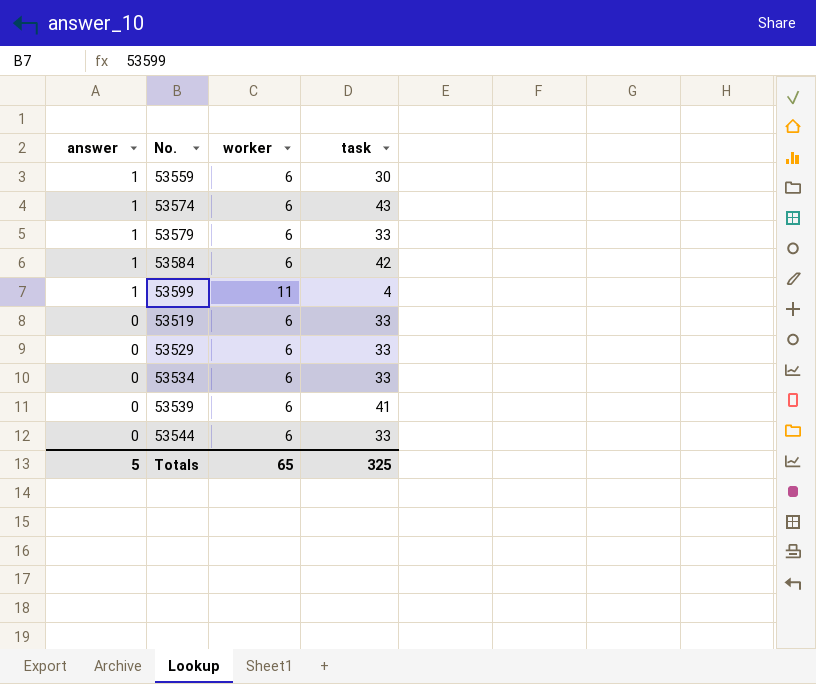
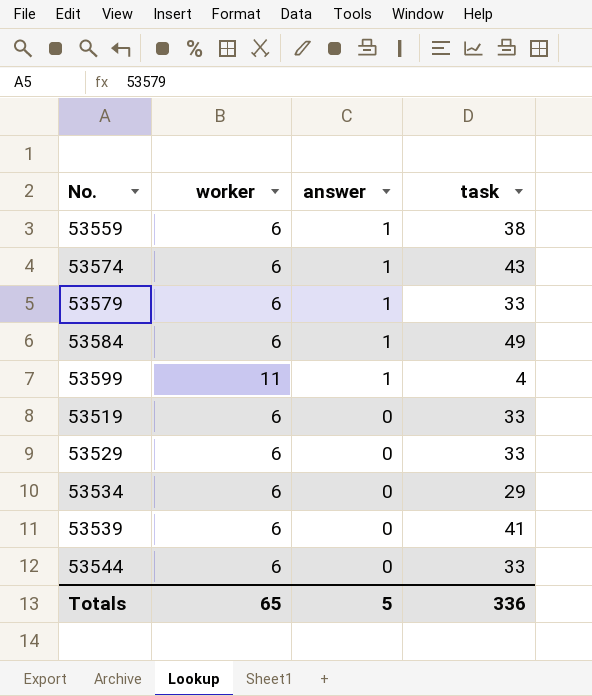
column answer | position: 1 -> 3
53559 | task: 30 -> 38
53584 | task: 42 -> 49
53534 | task: 33 -> 29
Totals | task: 325 -> 336

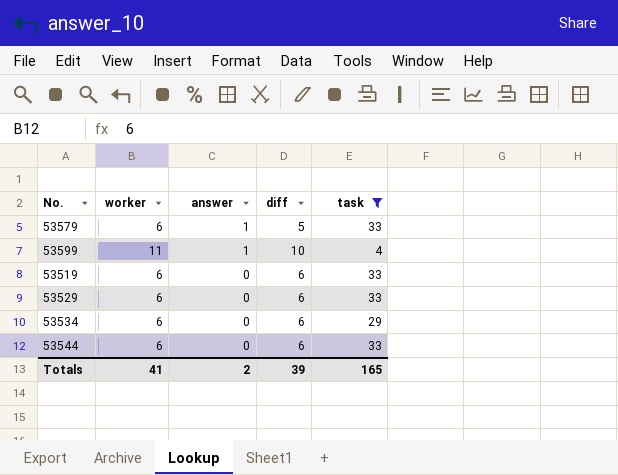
filter: none -> task <= 33
column diff | formula: none -> [worker] - [answer]
Totals | worker: 65 -> 41
Totals | answer: 5 -> 2
Totals | task: 336 -> 165

